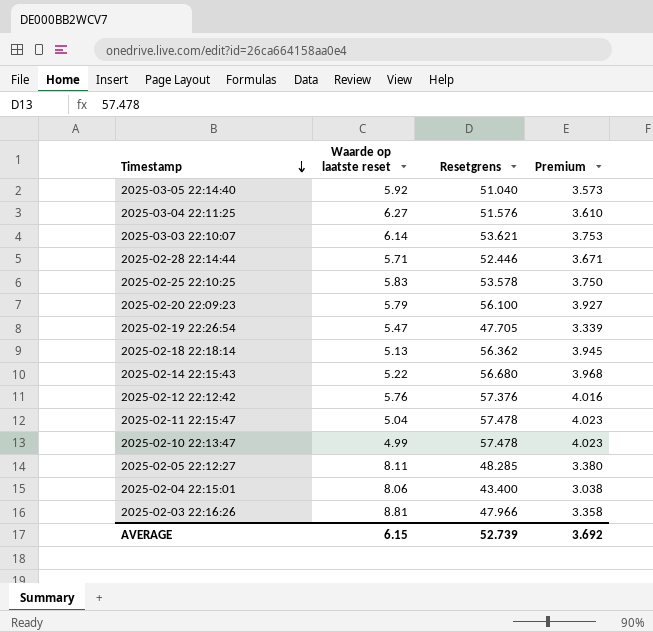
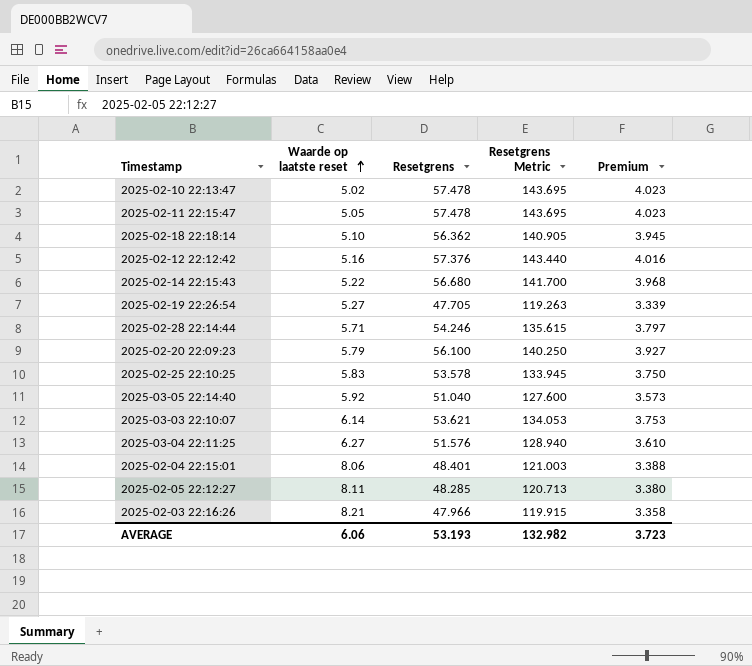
row order: Timestamp descending -> Waarde op laatste reset ascending
column Resetgrens Metric | formula: none -> [Resetgrens] * 2.5
2025-02-10 22:13:47 | Waarde op laatste reset: 4.99 -> 5.02
2025-02-11 22:15:47 | Waarde op laatste reset: 5.04 -> 5.05
2025-02-18 22:18:14 | Waarde op laatste reset: 5.13 -> 5.10
2025-02-12 22:12:42 | Waarde op laatste reset: 5.76 -> 5.16
2025-02-19 22:26:54 | Waarde op laatste reset: 5.47 -> 5.27
2025-02-28 22:14:44 | Resetgrens: 52.446 -> 54.246
2025-02-28 22:14:44 | Premium: 3.671 -> 3.797
2025-02-04 22:15:01 | Resetgrens: 43.400 -> 48.401
2025-02-04 22:15:01 | Premium: 3.038 -> 3.388
2025-02-03 22:16:26 | Waarde op laatste reset: 8.81 -> 8.21
AVERAGE | Waarde op laatste reset: 6.15 -> 6.06
AVERAGE | Resetgrens: 52.739 -> 53.193
AVERAGE | Premium: 3.692 -> 3.723

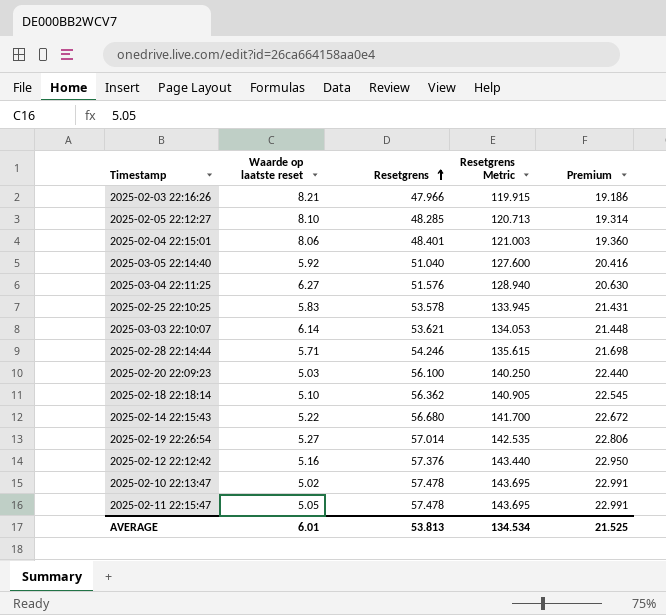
row order: Waarde op laatste reset ascending -> Resetgrens ascending
column Premium | formula: [Resetgrens] * 0.07 -> [Resetgrens] * 0.4
2025-02-05 22:12:27 | Waarde op laatste reset: 8.11 -> 8.10
2025-02-20 22:09:23 | Waarde op laatste reset: 5.79 -> 5.03
2025-02-19 22:26:54 | Resetgrens: 47.705 -> 57.014
2025-02-19 22:26:54 | Resetgrens Metric: 119.263 -> 142.535
AVERAGE | Waarde op laatste reset: 6.06 -> 6.01
AVERAGE | Resetgrens: 53.193 -> 53.813
AVERAGE | Resetgrens Metric: 132.982 -> 134.534
AVERAGE | Premium: 3.723 -> 21.525

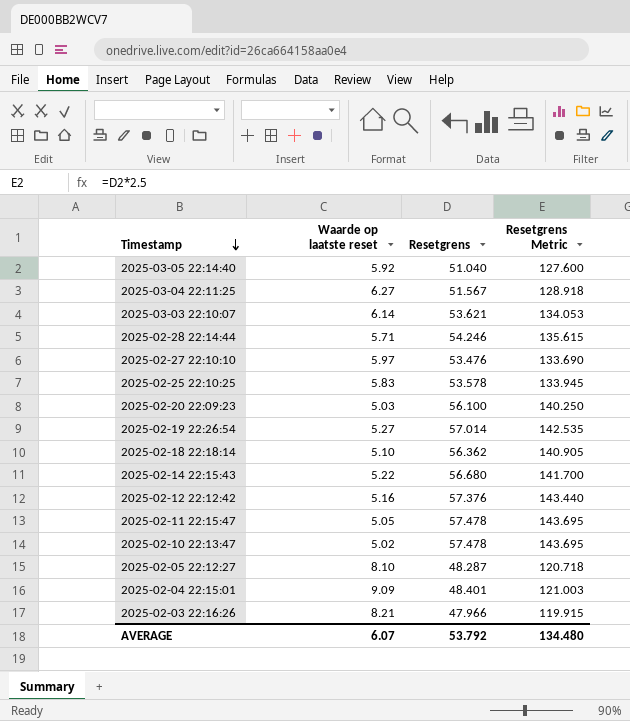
row order: Resetgrens ascending -> Timestamp descending
column Premium | formula: [Resetgrens] * 0.4 -> none
2025-03-04 22:11:25 | Resetgrens: 51.576 -> 51.567
2025-03-04 22:11:25 | Resetgrens Metric: 128.940 -> 128.918
row 2025-02-27 22:10:10: none -> 5.97 | 53.476 | 133.690
2025-02-05 22:12:27 | Resetgrens: 48.285 -> 48.287
2025-02-05 22:12:27 | Resetgrens Metric: 120.713 -> 120.718
2025-02-04 22:15:01 | Waarde op laatste reset: 8.06 -> 9.09
AVERAGE | Waarde op laatste reset: 6.01 -> 6.07
AVERAGE | Resetgrens: 53.813 -> 53.792
AVERAGE | Resetgrens Metric: 134.534 -> 134.480

